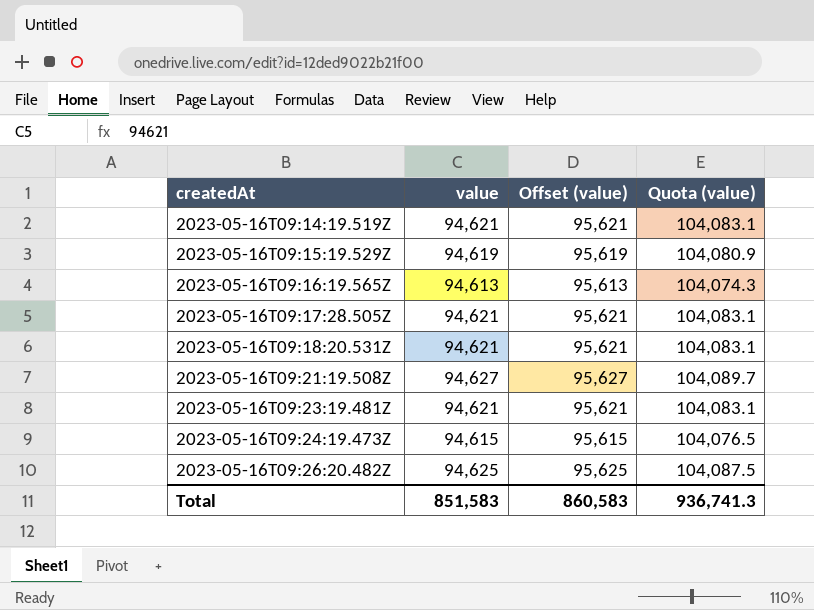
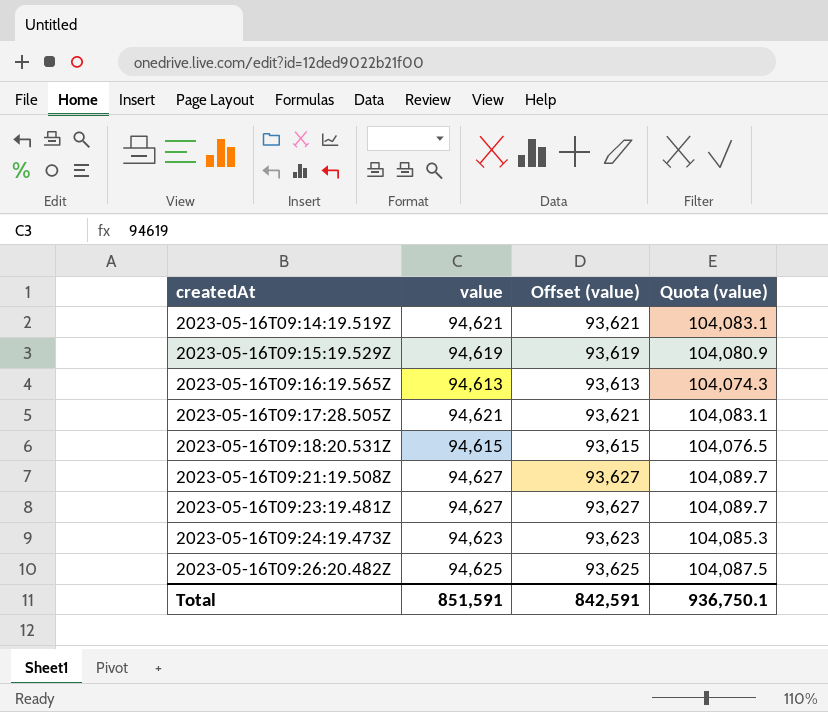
column Offset (value) | formula: [value] + 1000 -> [value] - 1000
2023-05-16T09:18:20.531Z | value: 94,621 -> 94,615
2023-05-16T09:18:20.531Z | Quota (value): 104,083.1 -> 104,076.5
2023-05-16T09:23:19.481Z | value: 94,621 -> 94,627
2023-05-16T09:23:19.481Z | Quota (value): 104,083.1 -> 104,089.7
2023-05-16T09:24:19.473Z | value: 94,615 -> 94,623
2023-05-16T09:24:19.473Z | Quota (value): 104,076.5 -> 104,085.3
Total | value: 851,583 -> 851,591
Total | Offset (value): 860,583 -> 842,591
Total | Quota (value): 936,741.3 -> 936,750.1

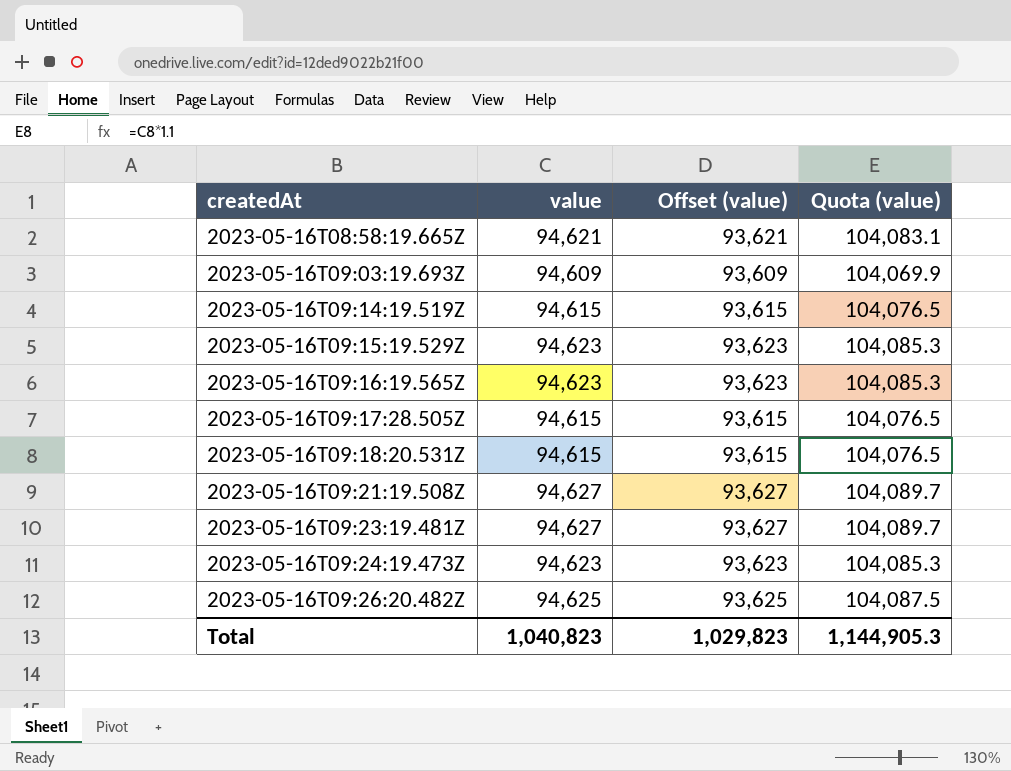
row 2023-05-16T08:58:19.665Z: none -> 94,621 | 93,621 | 104,083.1
row 2023-05-16T09:03:19.693Z: none -> 94,609 | 93,609 | 104,069.9
2023-05-16T09:14:19.519Z | value: 94,621 -> 94,615
2023-05-16T09:14:19.519Z | Offset (value): 93,621 -> 93,615
2023-05-16T09:14:19.519Z | Quota (value): 104,083.1 -> 104,076.5
2023-05-16T09:15:19.529Z | value: 94,619 -> 94,623
2023-05-16T09:15:19.529Z | Offset (value): 93,619 -> 93,623
2023-05-16T09:15:19.529Z | Quota (value): 104,080.9 -> 104,085.3
2023-05-16T09:16:19.565Z | value: 94,613 -> 94,623
2023-05-16T09:16:19.565Z | Offset (value): 93,613 -> 93,623
2023-05-16T09:16:19.565Z | Quota (value): 104,074.3 -> 104,085.3
2023-05-16T09:17:28.505Z | value: 94,621 -> 94,615
2023-05-16T09:17:28.505Z | Offset (value): 93,621 -> 93,615
2023-05-16T09:17:28.505Z | Quota (value): 104,083.1 -> 104,076.5
Total | value: 851,591 -> 1,040,823
Total | Offset (value): 842,591 -> 1,029,823
Total | Quota (value): 936,750.1 -> 1,144,905.3

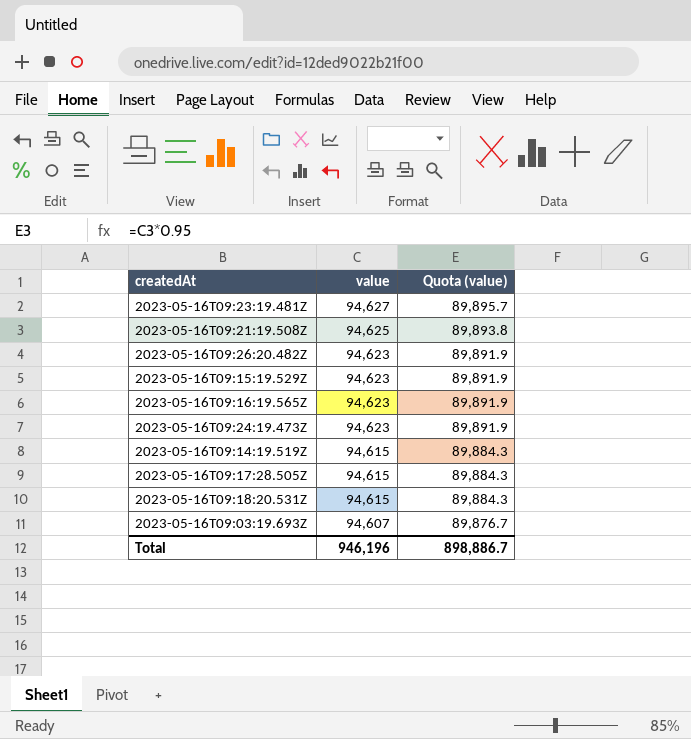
row order: createdAt ascending -> value descending
column Offset (value) | formula: [value] - 1000 -> none
column Quota (value) | formula: [value] * 1.1 -> [value] * 0.95
row 2023-05-16T08:58:19.665Z: 94,621 | 93,621 | 104,083.1 -> none
2023-05-16T09:21:19.508Z | value: 94,627 -> 94,625
2023-05-16T09:26:20.482Z | value: 94,625 -> 94,623
2023-05-16T09:03:19.693Z | value: 94,609 -> 94,607
Total | value: 1,040,823 -> 946,196
Total | Quota (value): 1,144,905.3 -> 898,886.7

